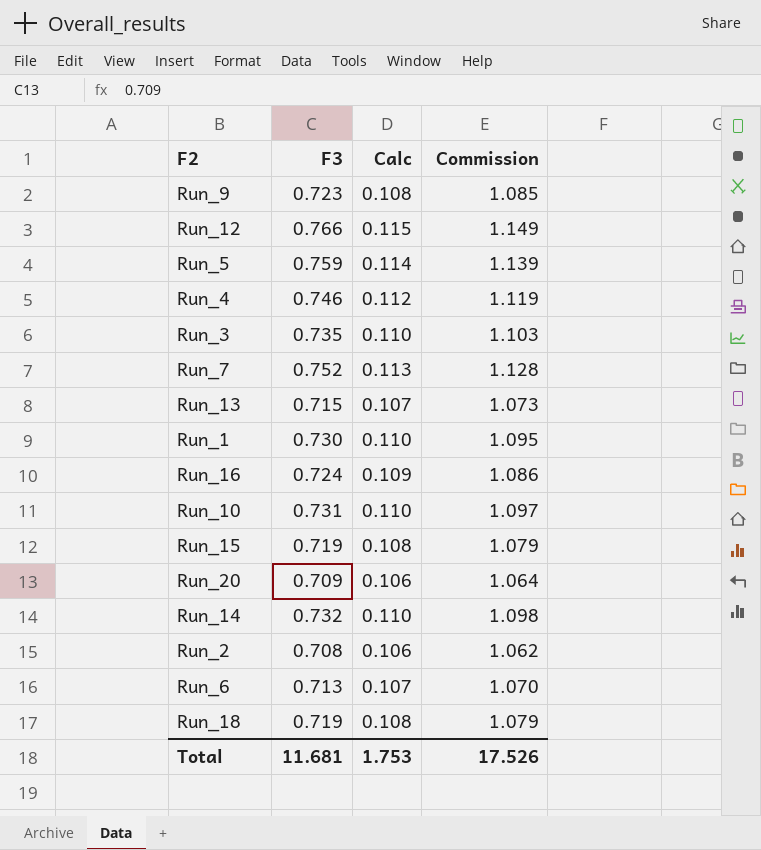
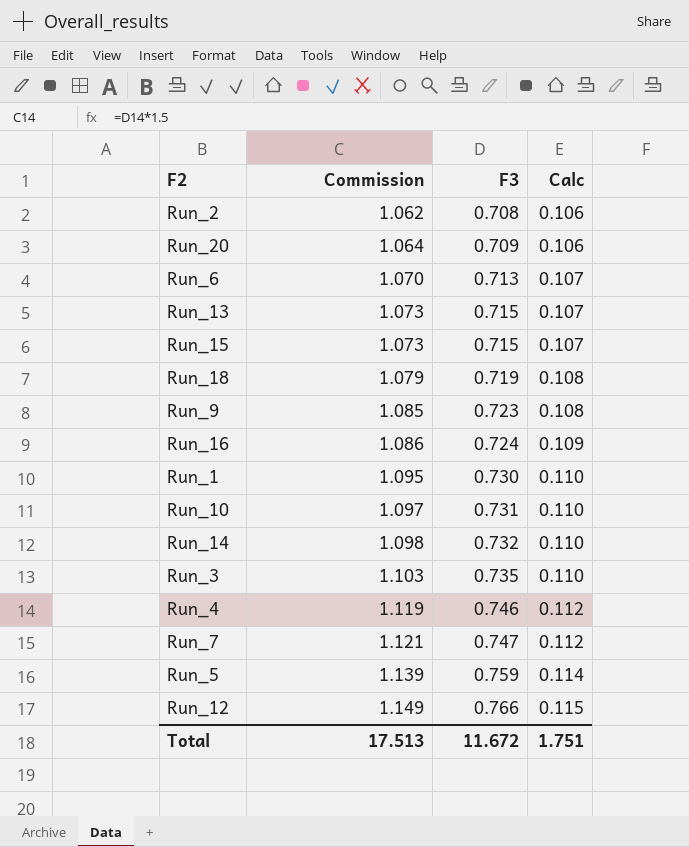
row order: none -> Commission ascending
column Commission | position: 4 -> 2
Run_15 | Commission: 1.079 -> 1.073
Run_15 | F3: 0.719 -> 0.715
Run_15 | Calc: 0.108 -> 0.107
Run_7 | Commission: 1.128 -> 1.121
Run_7 | F3: 0.752 -> 0.747
Run_7 | Calc: 0.113 -> 0.112
Total | Commission: 17.526 -> 17.513
Total | F3: 11.681 -> 11.672
Total | Calc: 1.753 -> 1.751

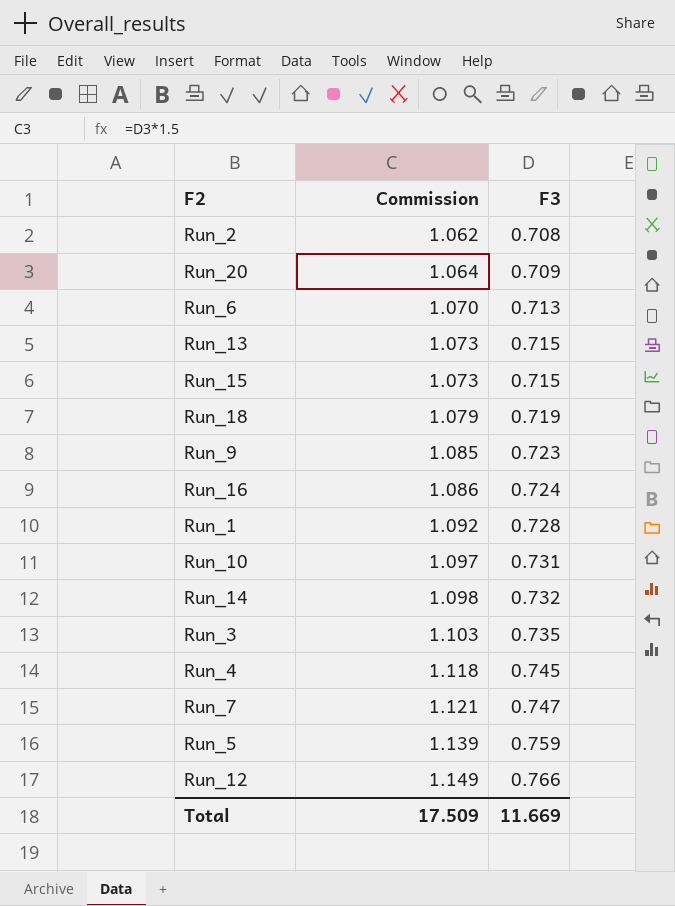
column Calc | formula: [F3] * 0.15 -> none
Run_1 | Commission: 1.095 -> 1.092
Run_1 | F3: 0.730 -> 0.728
Run_4 | Commission: 1.119 -> 1.118
Run_4 | F3: 0.746 -> 0.745
Total | Commission: 17.513 -> 17.509
Total | F3: 11.672 -> 11.669

